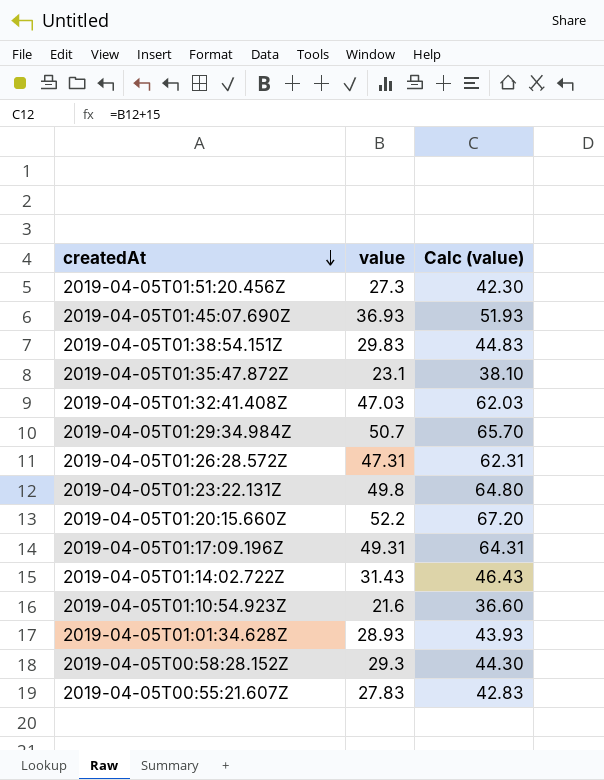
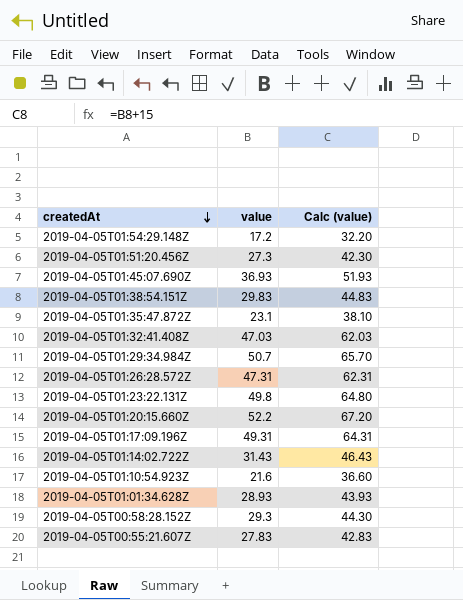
row 2019-04-05T01:54:29.148Z: none -> 17.2 | 32.20

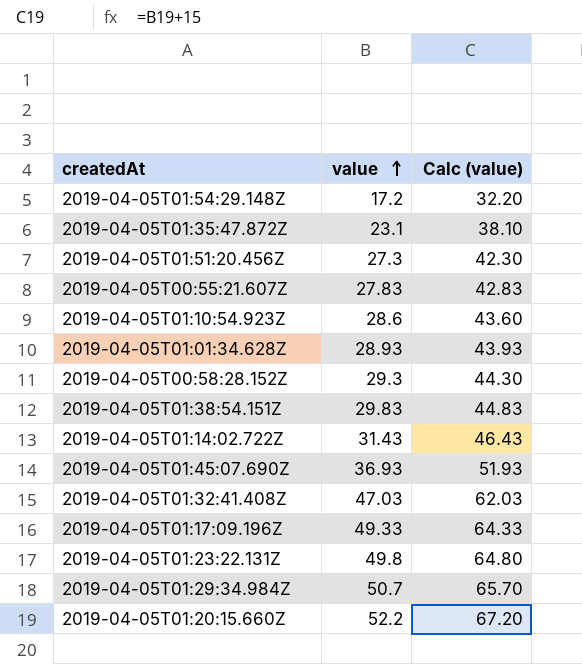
row order: createdAt descending -> value ascending
row 2019-04-05T01:26:28.572Z: 47.31 | 62.31 -> none
2019-04-05T01:10:54.923Z | value: 21.6 -> 28.6
2019-04-05T01:10:54.923Z | Calc (value): 36.60 -> 43.60
2019-04-05T01:17:09.196Z | value: 49.31 -> 49.33
2019-04-05T01:17:09.196Z | Calc (value): 64.31 -> 64.33

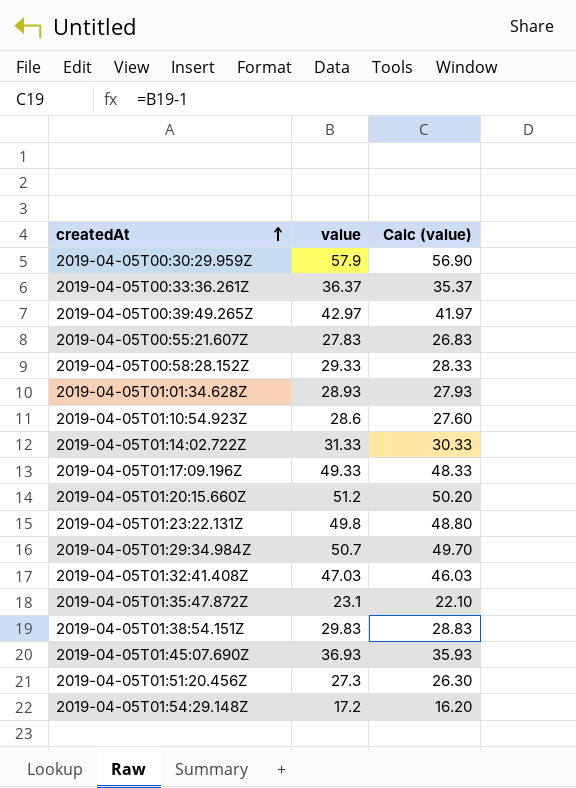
row order: value ascending -> createdAt ascending
column Calc (value) | formula: [value] + 15 -> [value] - 1
row 2019-04-05T00:30:29.959Z: none -> 57.9 | 56.90
row 2019-04-05T00:33:36.261Z: none -> 36.37 | 35.37
row 2019-04-05T00:39:49.265Z: none -> 42.97 | 41.97
2019-04-05T00:58:28.152Z | value: 29.3 -> 29.33
2019-04-05T01:14:02.722Z | value: 31.43 -> 31.33
2019-04-05T01:20:15.660Z | value: 52.2 -> 51.2

